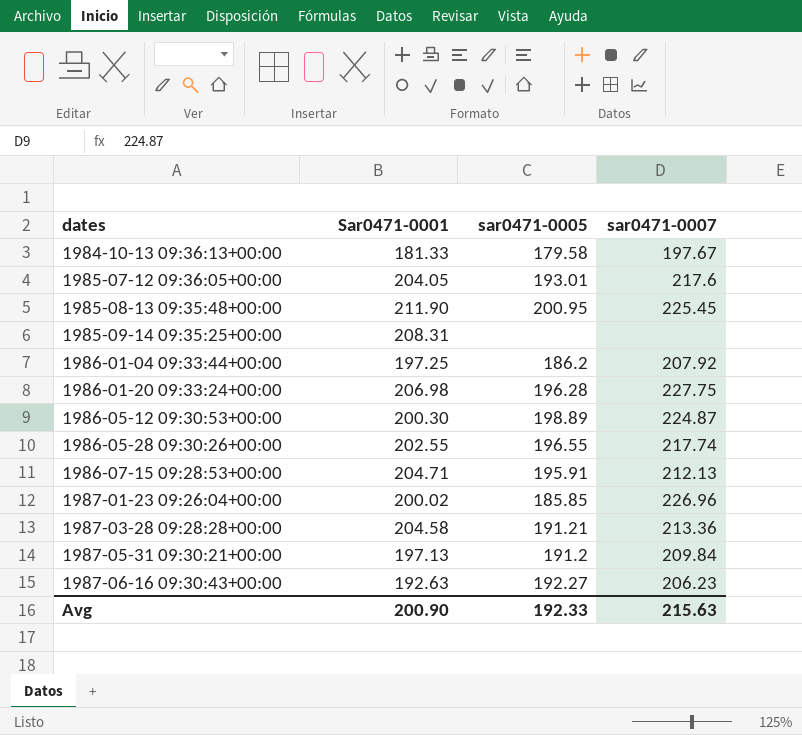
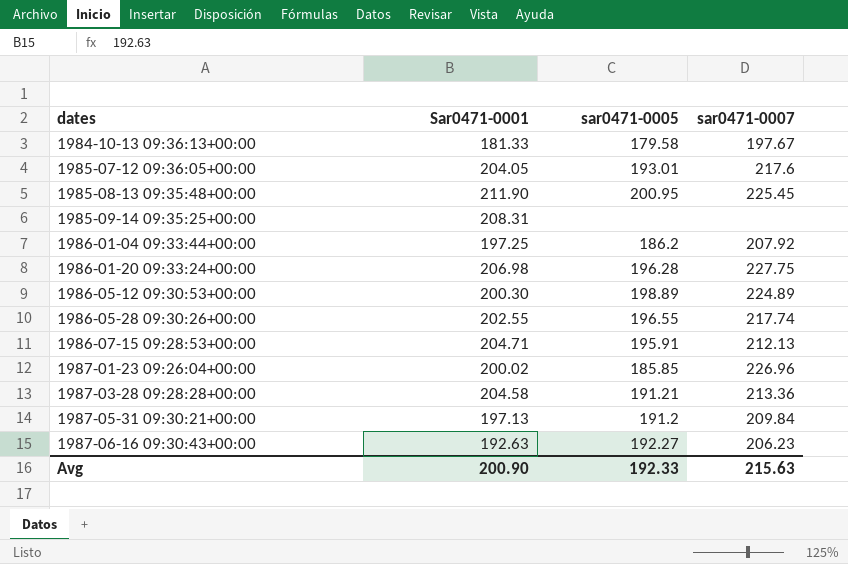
1986-05-12 09:30:53+00:00 | sar0471-0007: 224.87 -> 224.89

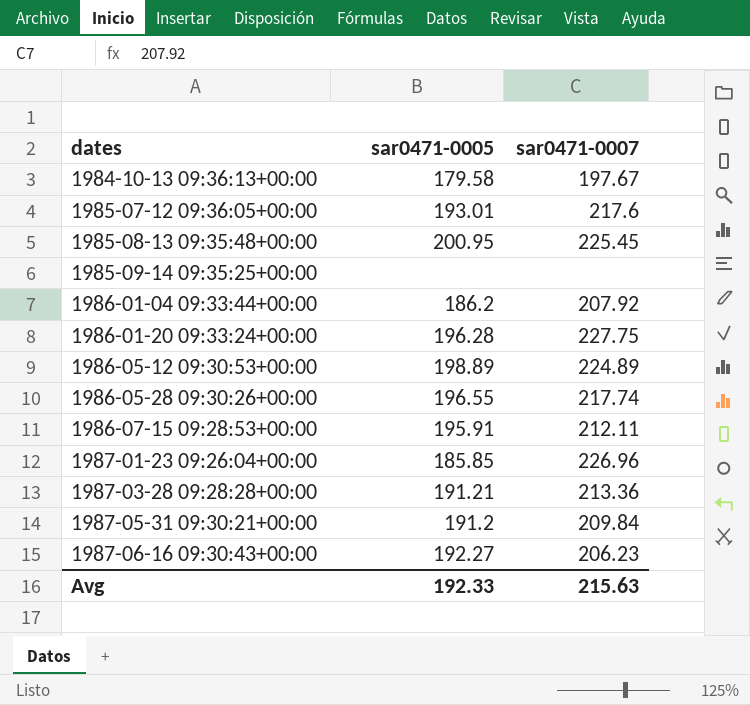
column Sar0471-0001 | position: 2 -> none
1986-07-15 09:28:53+00:00 | sar0471-0007: 212.13 -> 212.11

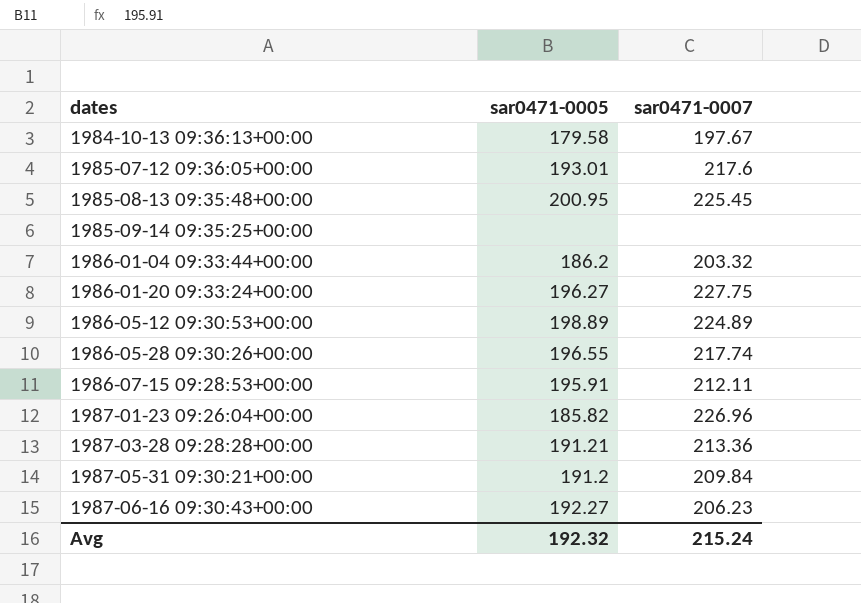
1986-01-04 09:33:44+00:00 | sar0471-0007: 207.92 -> 203.32
1986-01-20 09:33:24+00:00 | sar0471-0005: 196.28 -> 196.27
1987-01-23 09:26:04+00:00 | sar0471-0005: 185.85 -> 185.82
Avg | sar0471-0005: 192.33 -> 192.32
Avg | sar0471-0007: 215.63 -> 215.24

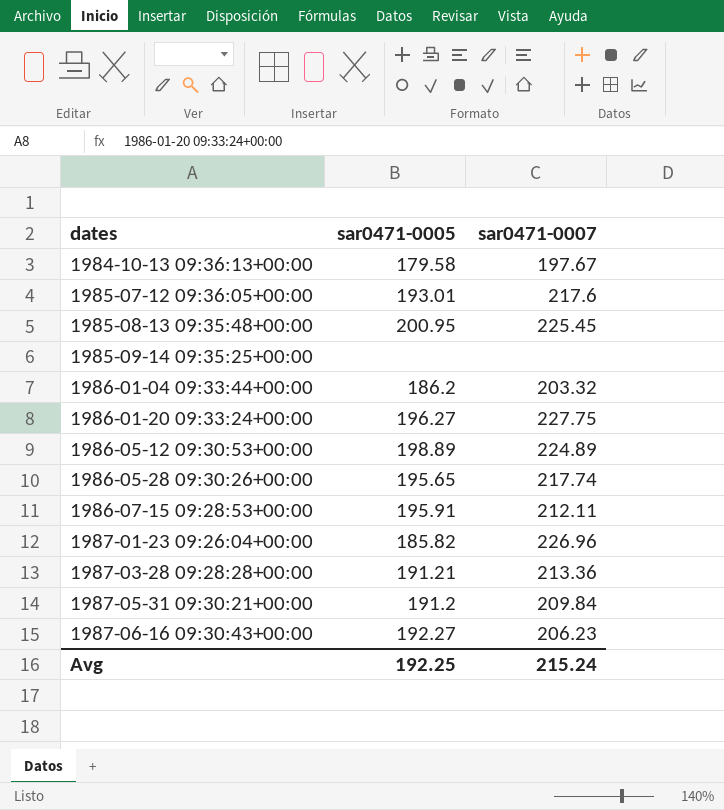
1986-05-28 09:30:26+00:00 | sar0471-0005: 196.55 -> 195.65
Avg | sar0471-0005: 192.32 -> 192.25

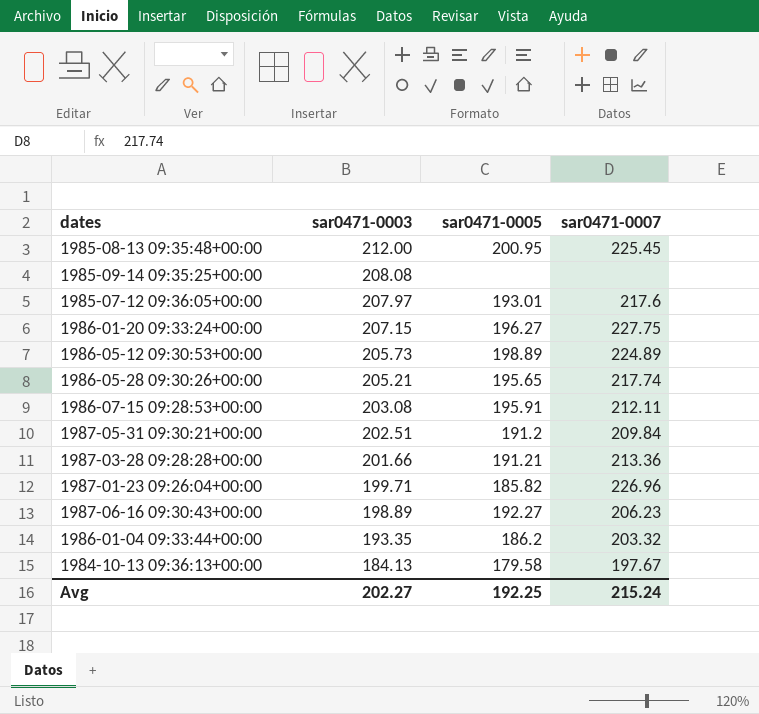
row order: dates ascending -> sar0471-0003 descending
column sar0471-0003 | position: none -> 2

